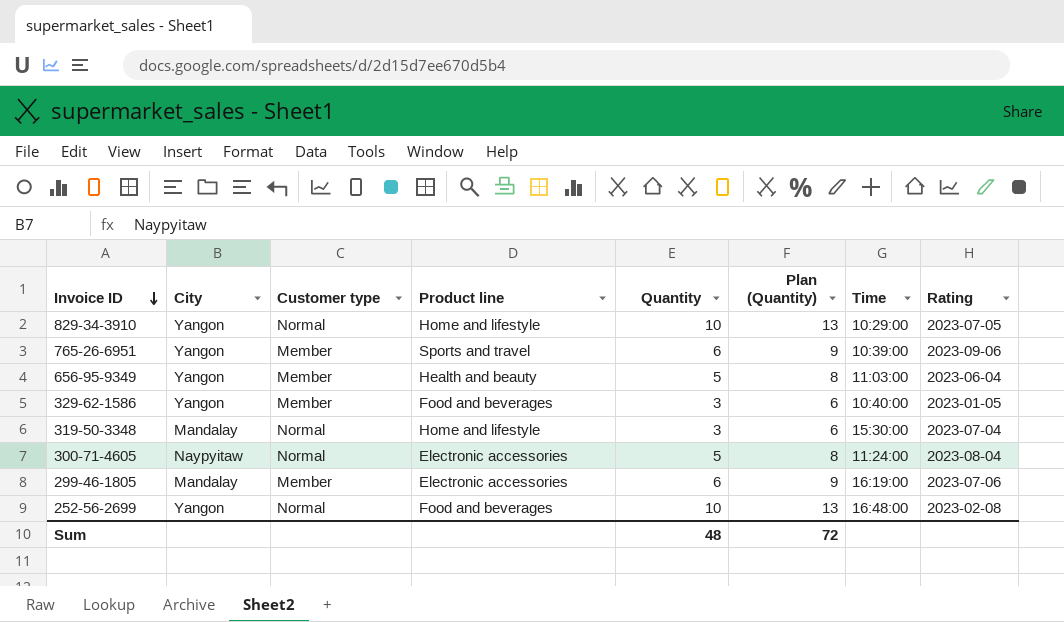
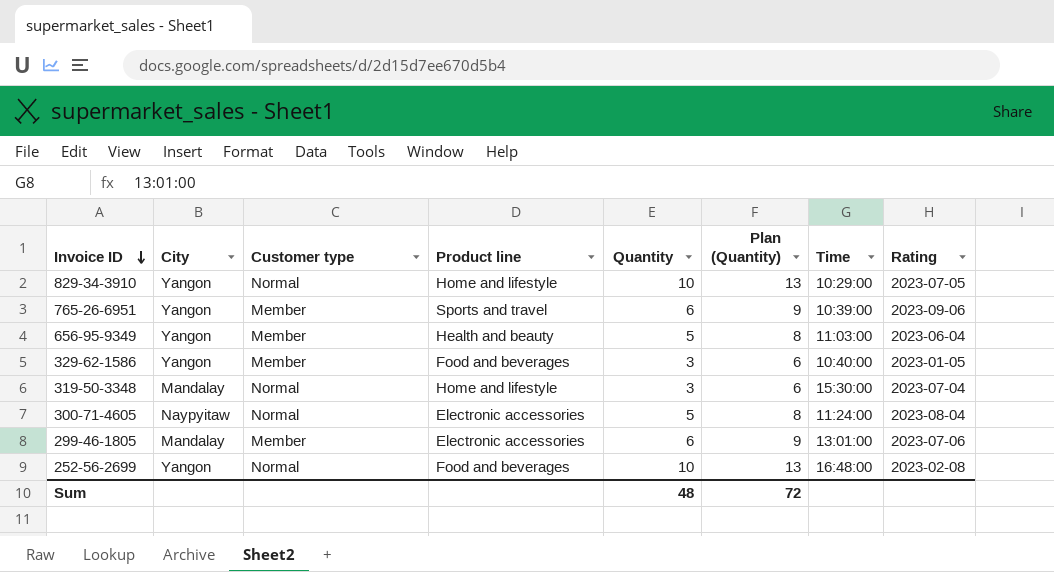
299-46-1805 | Time: 16:19:00 -> 13:01:00

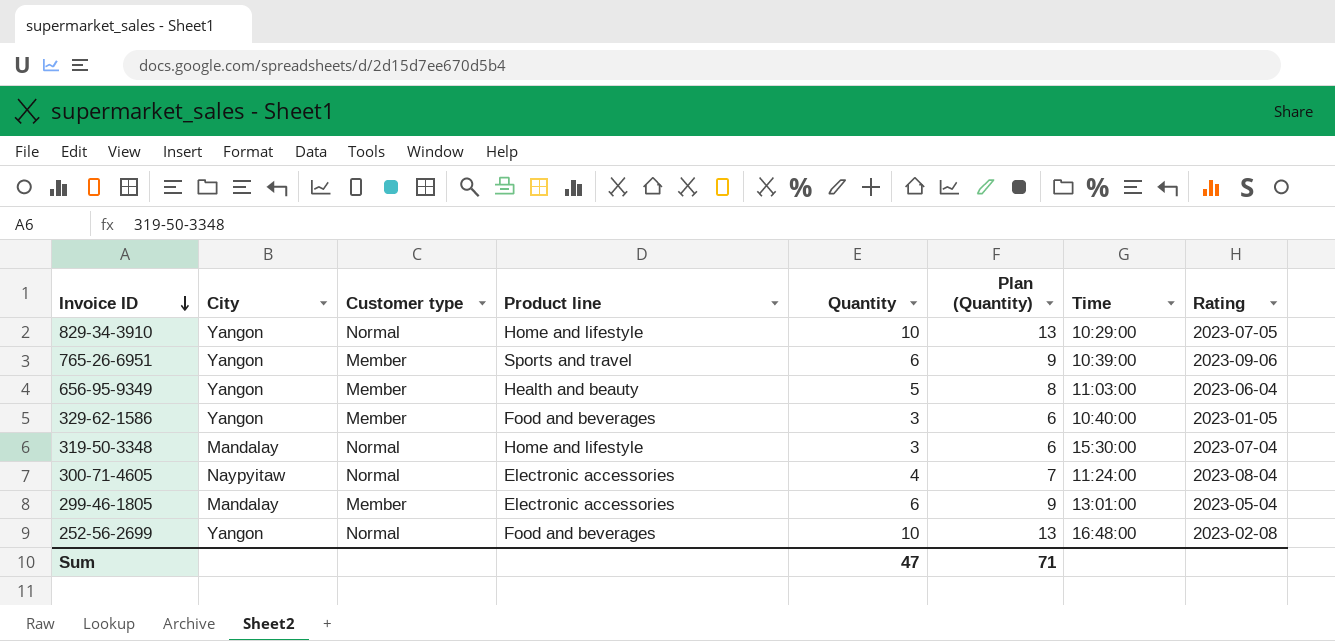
300-71-4605 | Quantity: 5 -> 4
300-71-4605 | Plan (Quantity): 8 -> 7
299-46-1805 | Rating: 2023-07-06 -> 2023-05-04
Sum | Quantity: 48 -> 47
Sum | Plan (Quantity): 72 -> 71

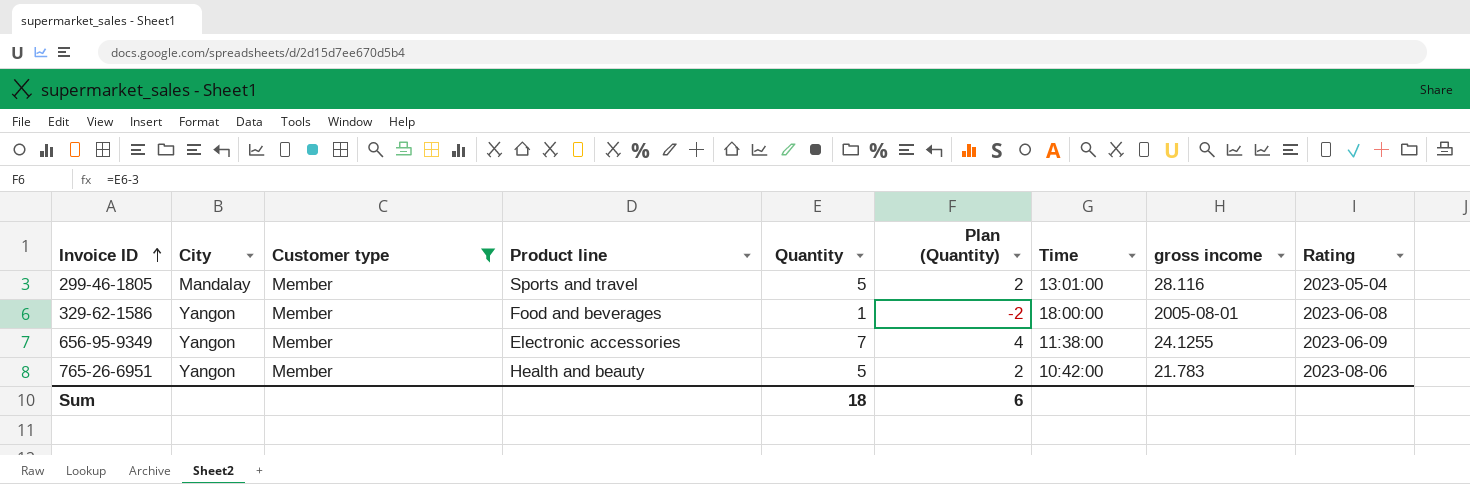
filter: none -> Customer type = Member
row order: Invoice ID descending -> Invoice ID ascending
column Plan (Quantity) | formula: [Quantity] + 3 -> [Quantity] - 3
column gross income | position: none -> 8
299-46-1805 | Product line: Electronic accessories -> Sports and travel
299-46-1805 | Quantity: 6 -> 5
329-62-1586 | Quantity: 3 -> 1
329-62-1586 | Time: 10:40:00 -> 18:00:00
329-62-1586 | Rating: 2023-01-05 -> 2023-06-08
656-95-9349 | Product line: Health and beauty -> Electronic accessories
656-95-9349 | Quantity: 5 -> 7
656-95-9349 | Time: 11:03:00 -> 11:38:00
656-95-9349 | Rating: 2023-06-04 -> 2023-06-09
765-26-6951 | Product line: Sports and travel -> Health and beauty
765-26-6951 | Quantity: 6 -> 5
765-26-6951 | Time: 10:39:00 -> 10:42:00
765-26-6951 | Rating: 2023-09-06 -> 2023-08-06
Sum | Quantity: 47 -> 18
Sum | Plan (Quantity): 71 -> 6

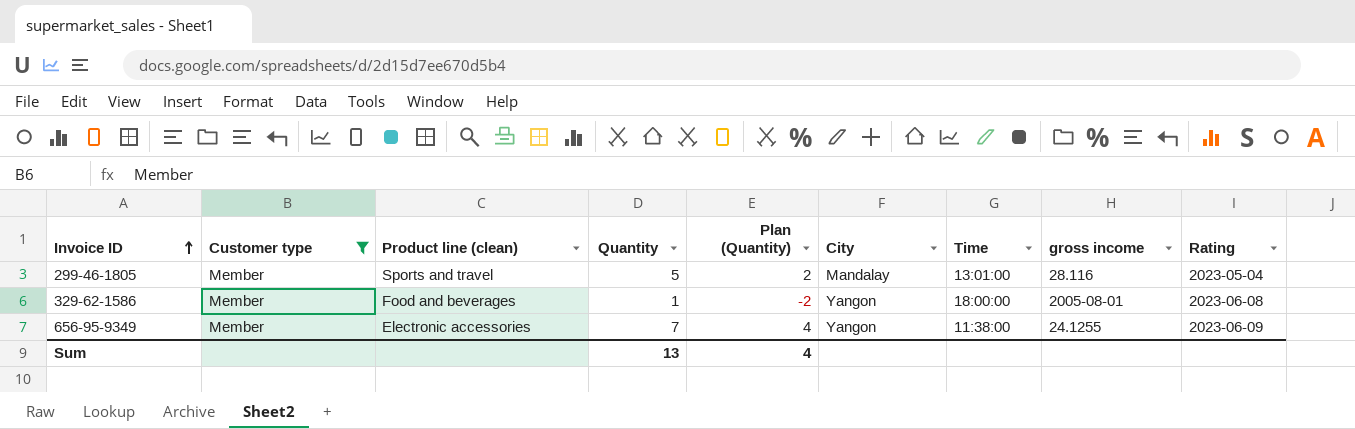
column name: Product line -> Product line (clean)
column City | position: 2 -> 6
row 765-26-6951: Yangon | Member | Health and beauty | 5 | 2 | 10:42:00 | 21.783 | 2023-08-06 -> none
Sum | Quantity: 18 -> 13
Sum | Plan (Quantity): 6 -> 4

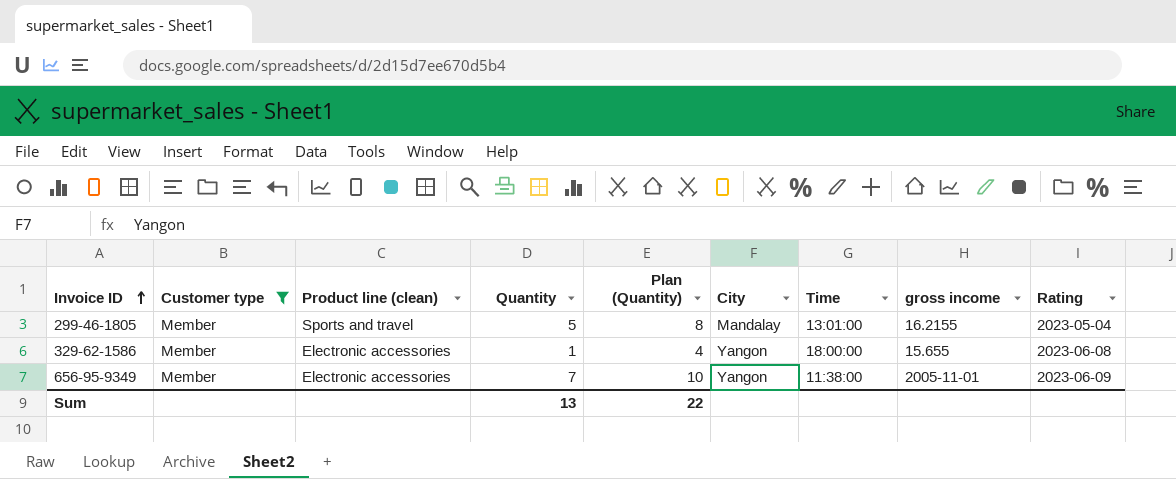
column Plan (Quantity) | formula: [Quantity] - 3 -> [Quantity] + 3
299-46-1805 | gross income: 28.116 -> 16.2155
329-62-1586 | Product line (clean): Food and beverages -> Electronic accessories
329-62-1586 | gross income: 2005-08-01 -> 15.655
656-95-9349 | gross income: 24.1255 -> 2005-11-01
Sum | Plan (Quantity): 4 -> 22

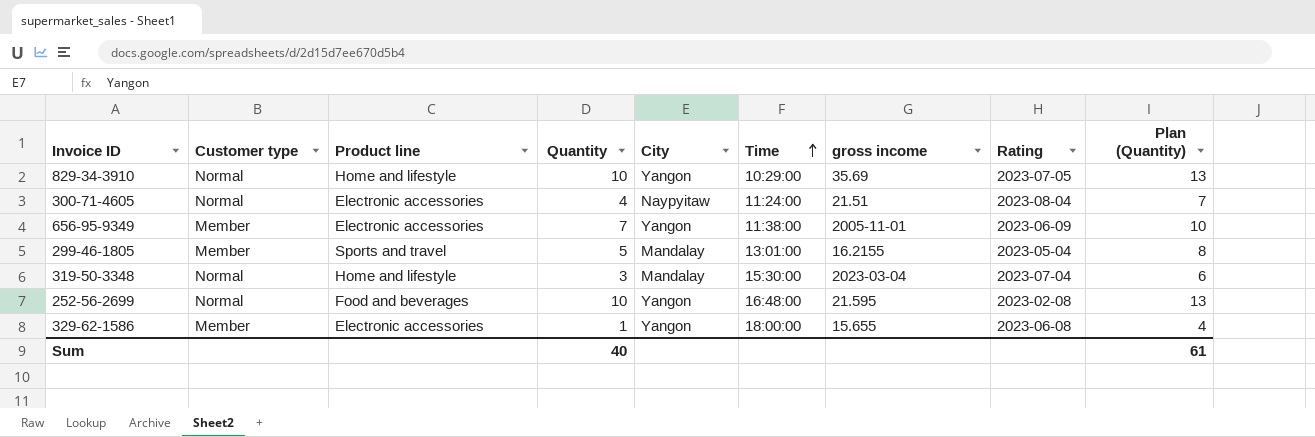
filter: Customer type = Member -> none
row order: Invoice ID ascending -> Time ascending
column name: Product line (clean) -> Product line
column Plan (Quantity) | position: 5 -> 9
Sum | Quantity: 13 -> 40
Sum | Plan (Quantity): 22 -> 61

